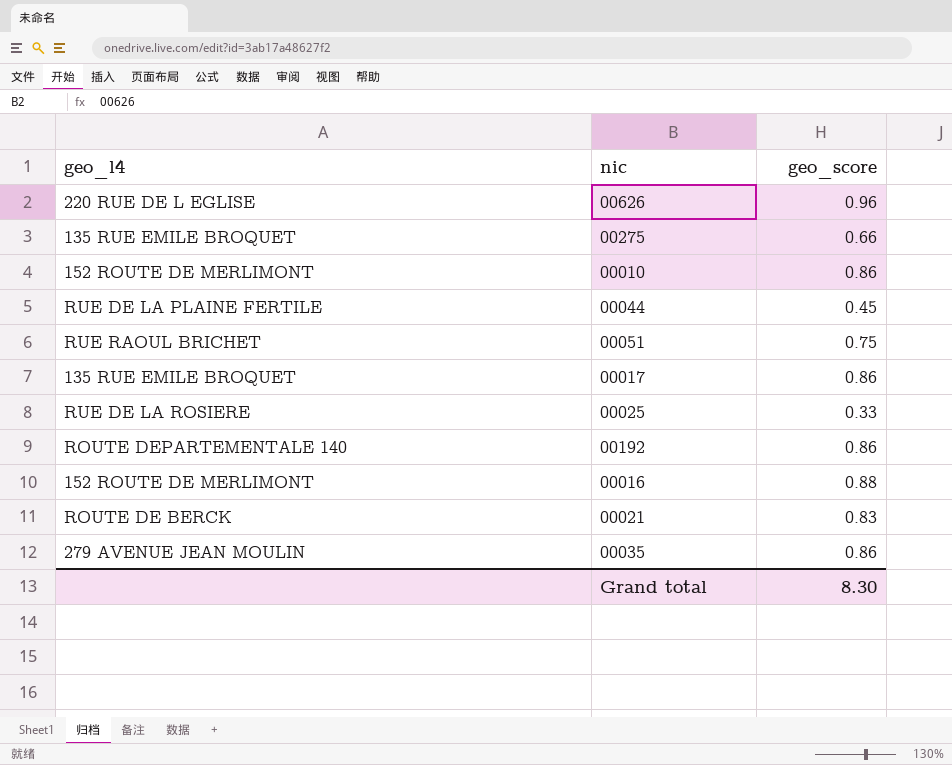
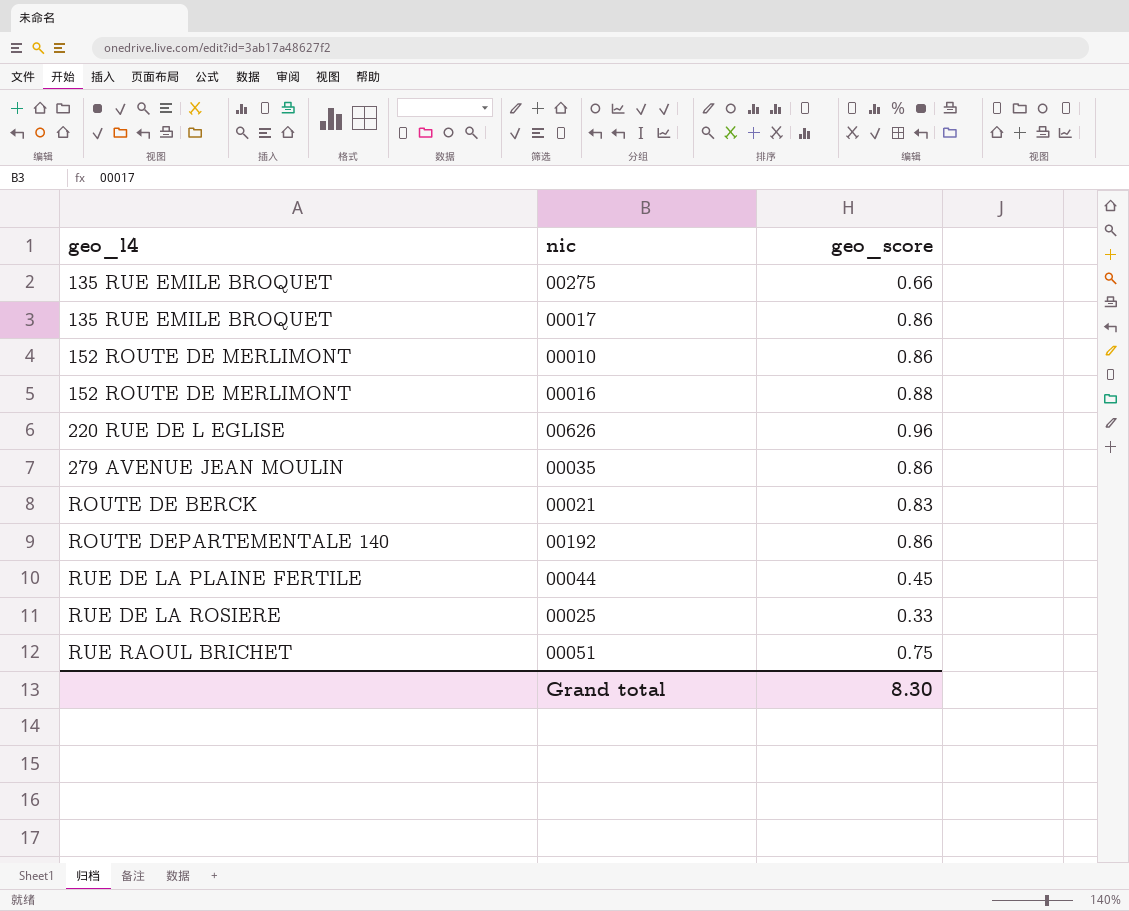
row order: none -> geo_l4 ascending

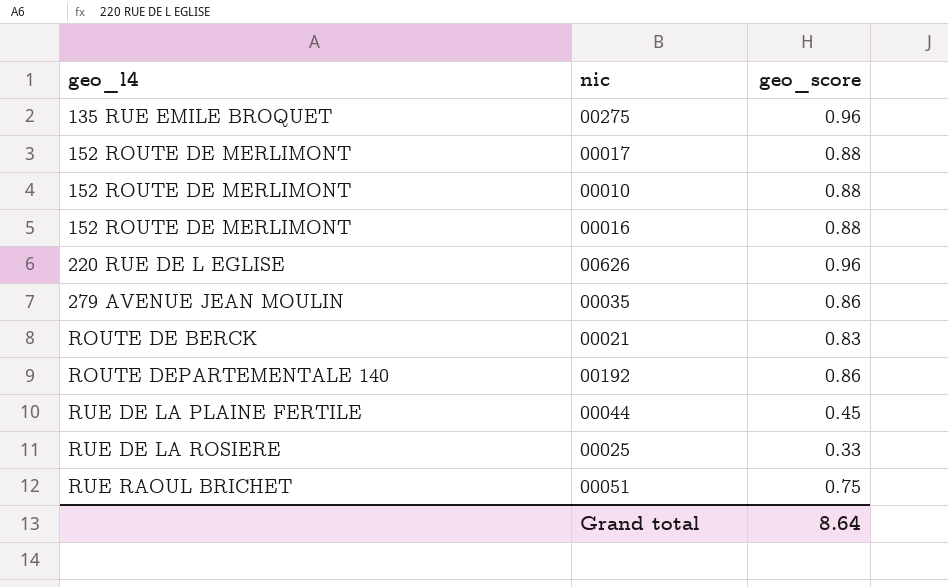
00275 | geo_score: 0.66 -> 0.96
00017 | geo_l4: 135 RUE EMILE BROQUET -> 152 ROUTE DE MERLIMONT
00017 | geo_score: 0.86 -> 0.88
00010 | geo_score: 0.86 -> 0.88
Grand total | geo_score: 8.30 -> 8.64

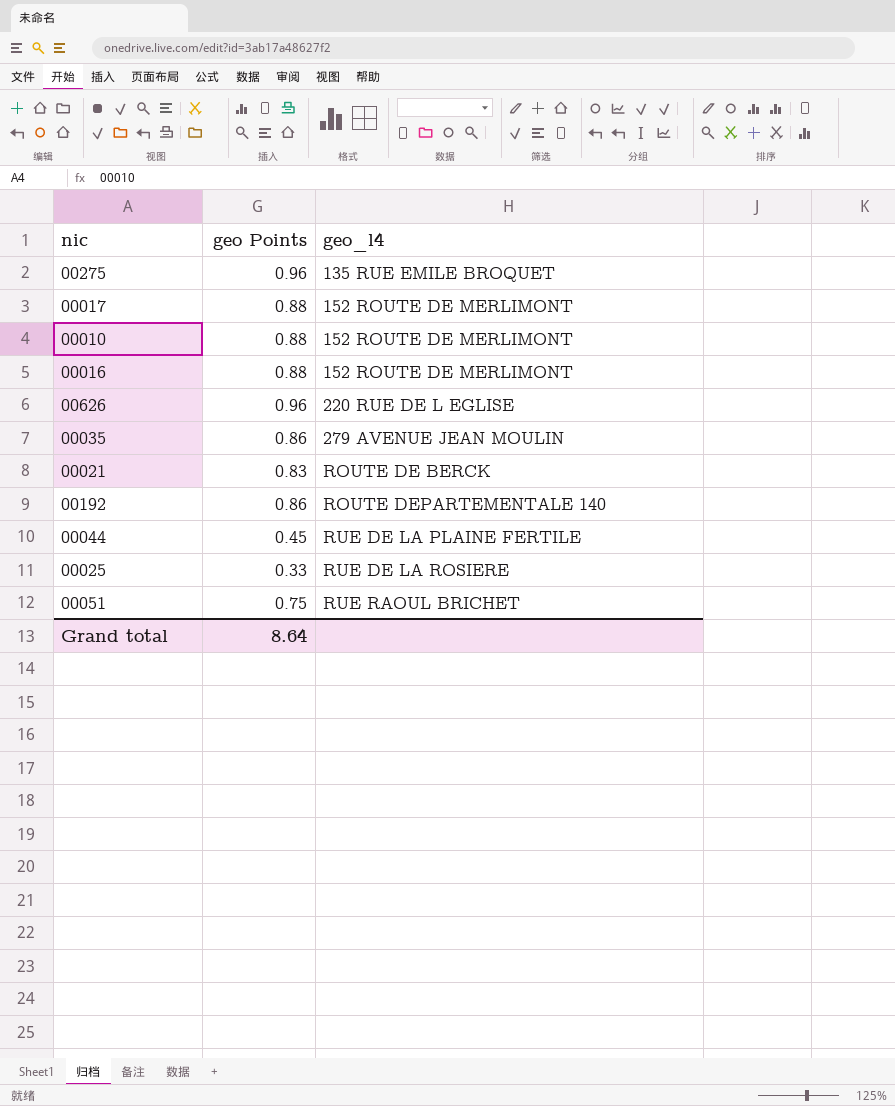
column name: geo_score -> geo Points
column geo_l4 | position: 1 -> 3

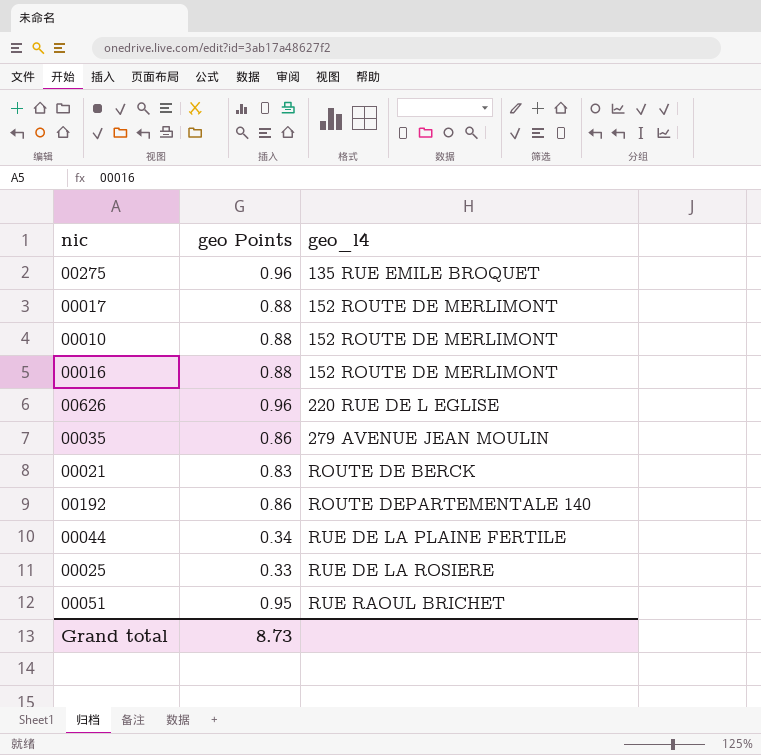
00044 | geo Points: 0.45 -> 0.34
00051 | geo Points: 0.75 -> 0.95
Grand total | geo Points: 8.64 -> 8.73

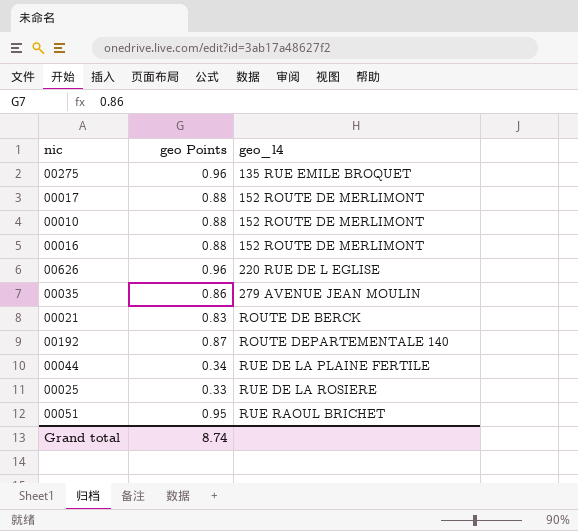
00192 | geo Points: 0.86 -> 0.87
Grand total | geo Points: 8.73 -> 8.74

